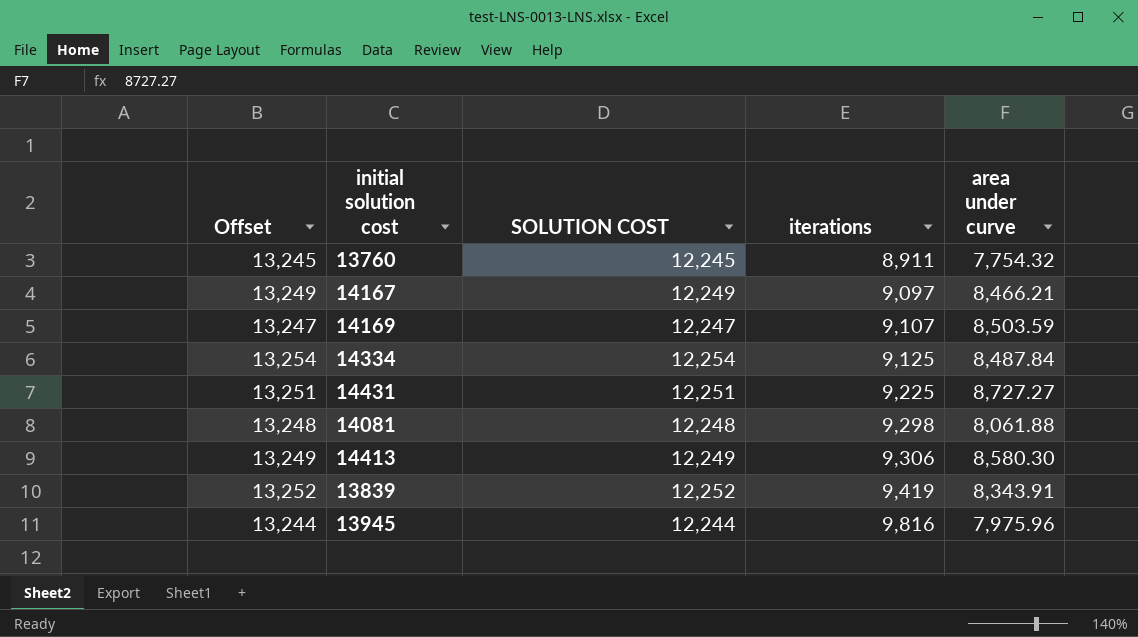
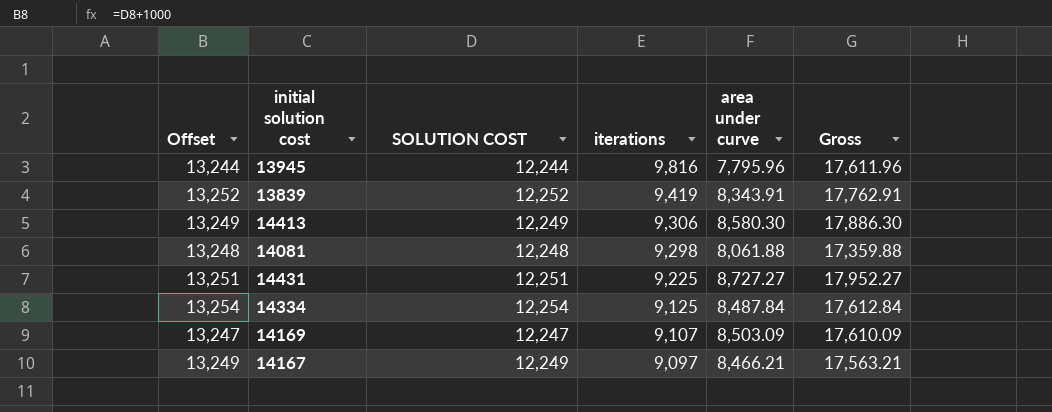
row order: iterations ascending -> iterations descending
column Gross | formula: none -> [iterations] + [area under curve]
row 13760: 13,245 | 12,245 | 8,911 | 7,754.32 -> none
13945 | area under curve: 7,975.96 -> 7,795.96
14169 | area under curve: 8,503.59 -> 8,503.09

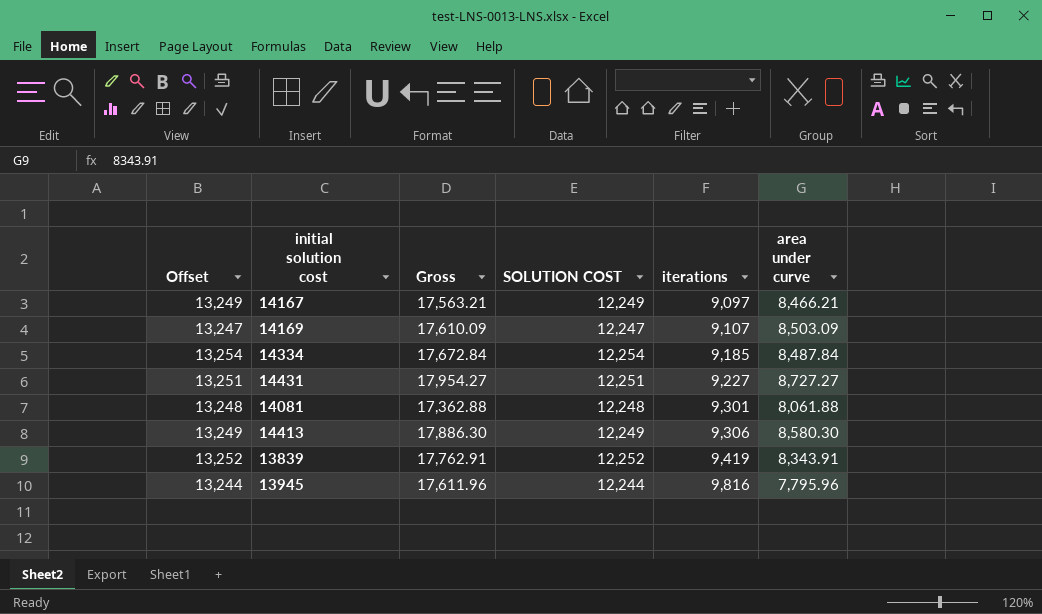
row order: iterations descending -> iterations ascending
column Gross | position: 6 -> 3
14334 | Gross: 17,612.84 -> 17,672.84
14334 | iterations: 9,125 -> 9,185
14431 | Gross: 17,952.27 -> 17,954.27
14431 | iterations: 9,225 -> 9,227
14081 | Gross: 17,359.88 -> 17,362.88
14081 | iterations: 9,298 -> 9,301

